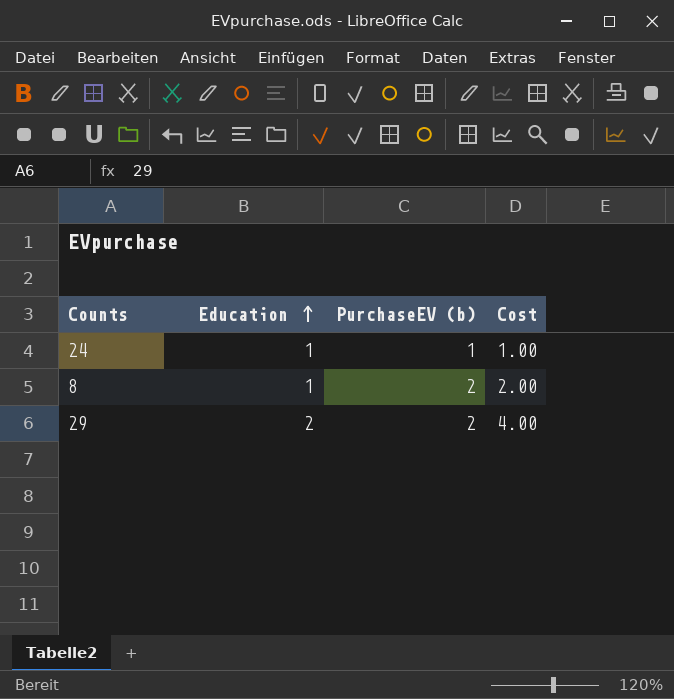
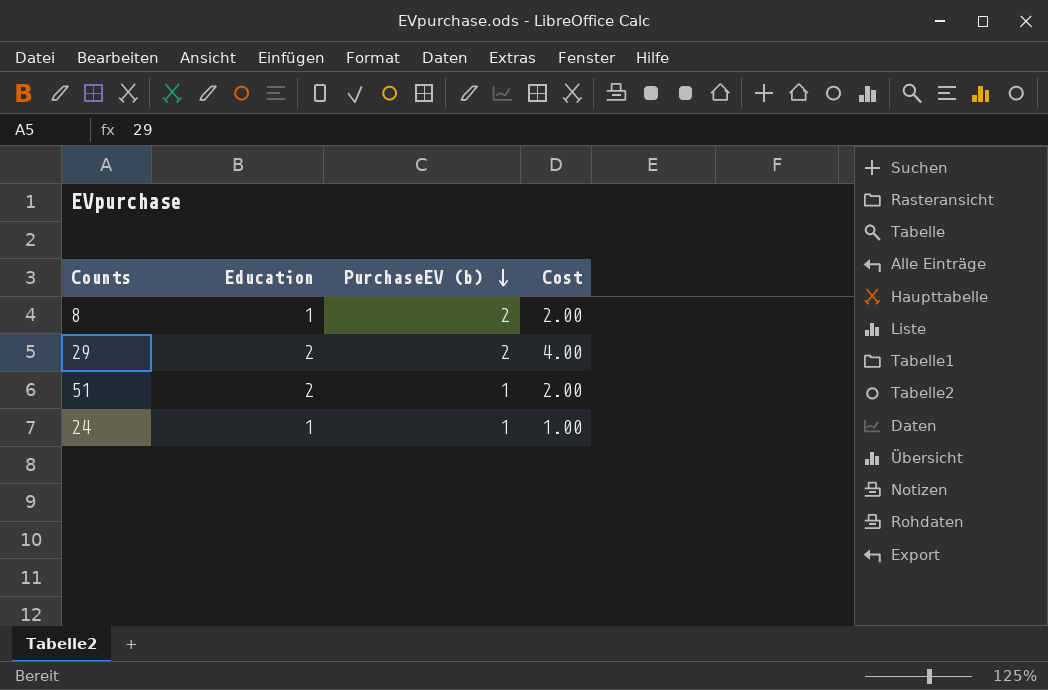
row order: Education ascending -> PurchaseEV (b) descending
row 51: none -> 2 | 1 | 2.00

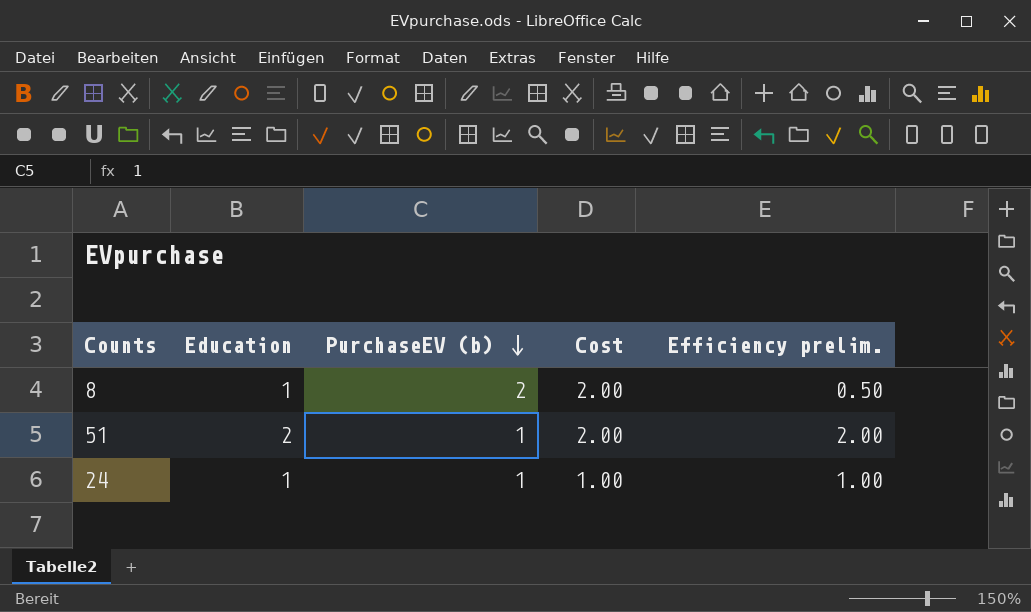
column Efficiency prelim. | formula: none -> [Education] / [PurchaseEV (b)]
row 29: 2 | 2 | 4.00 -> none

